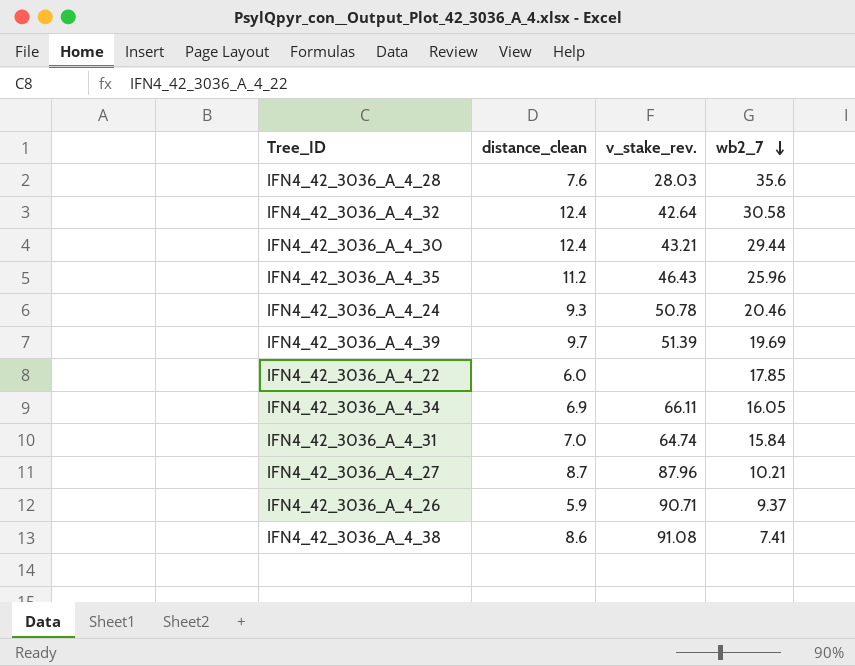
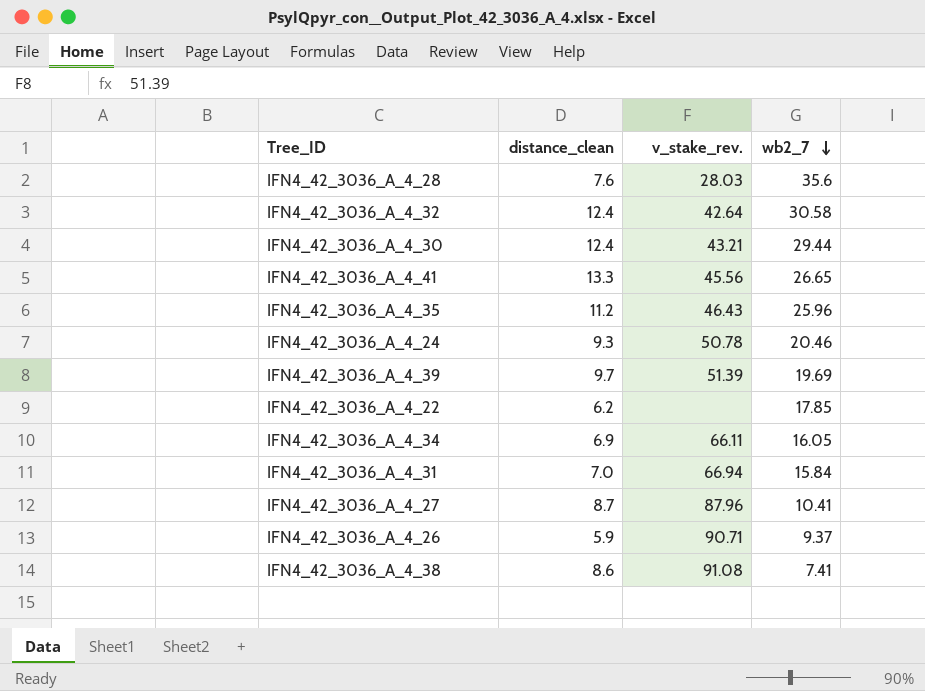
row IFN4_42_3036_A_4_41: none -> 13.3 | 45.56 | 26.65
IFN4_42_3036_A_4_22 | distance_clean: 6.0 -> 6.2
IFN4_42_3036_A_4_31 | v_stake_rev.: 64.74 -> 66.94
IFN4_42_3036_A_4_27 | wb2_7: 10.21 -> 10.41

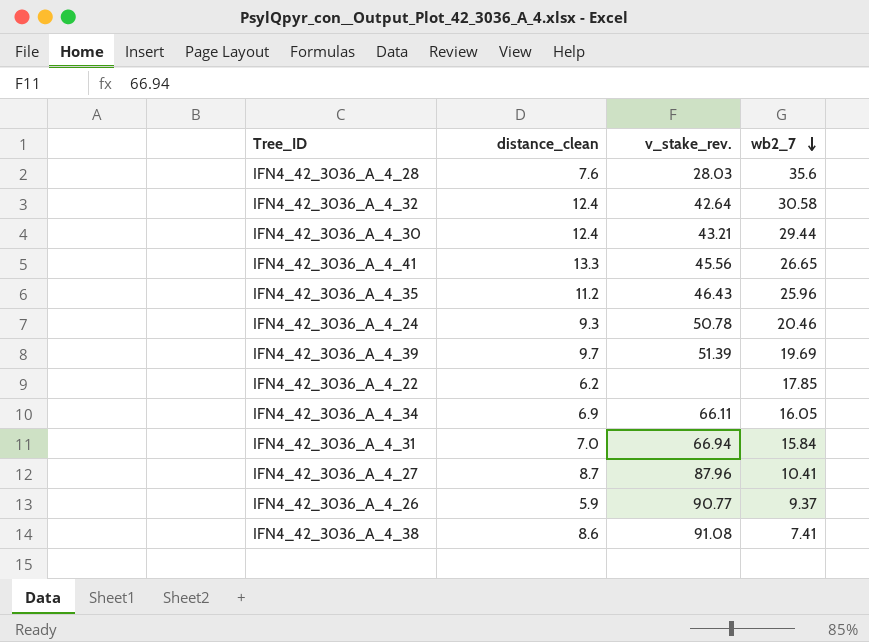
IFN4_42_3036_A_4_26 | v_stake_rev.: 90.71 -> 90.77

